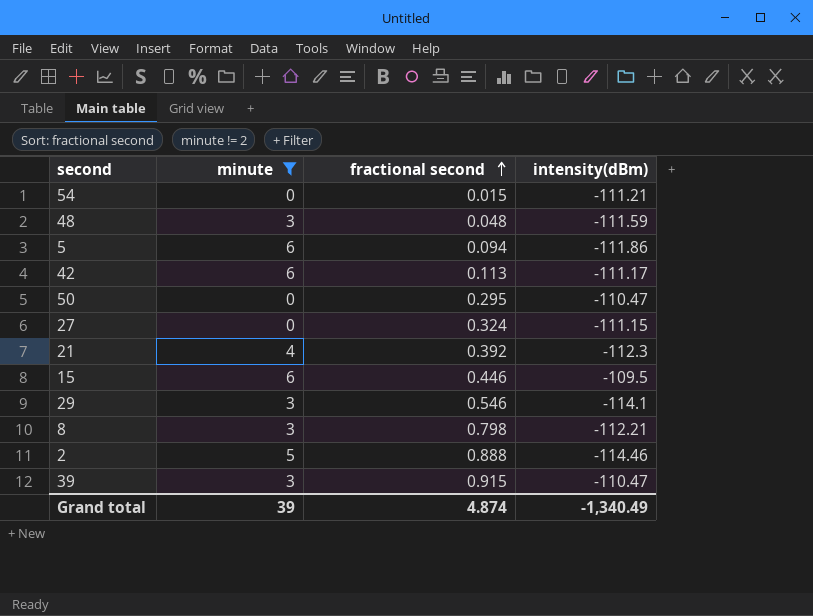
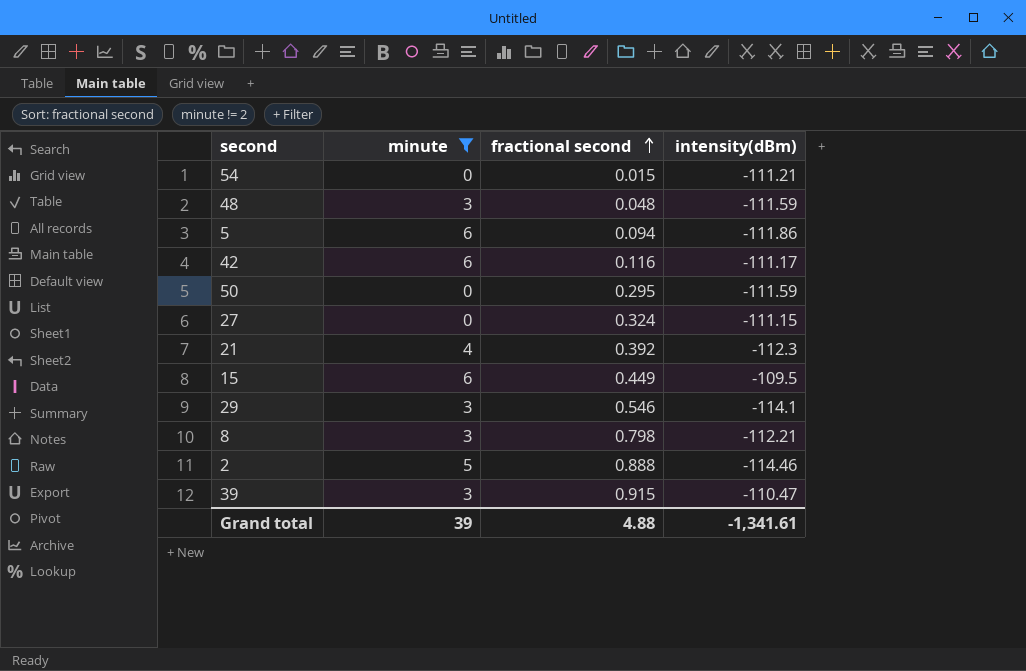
42 | fractional second: 0.113 -> 0.116
50 | intensity(dBm): -110.47 -> -111.59
15 | fractional second: 0.446 -> 0.449
Grand total | fractional second: 4.874 -> 4.88
Grand total | intensity(dBm): -1,340.49 -> -1,341.61

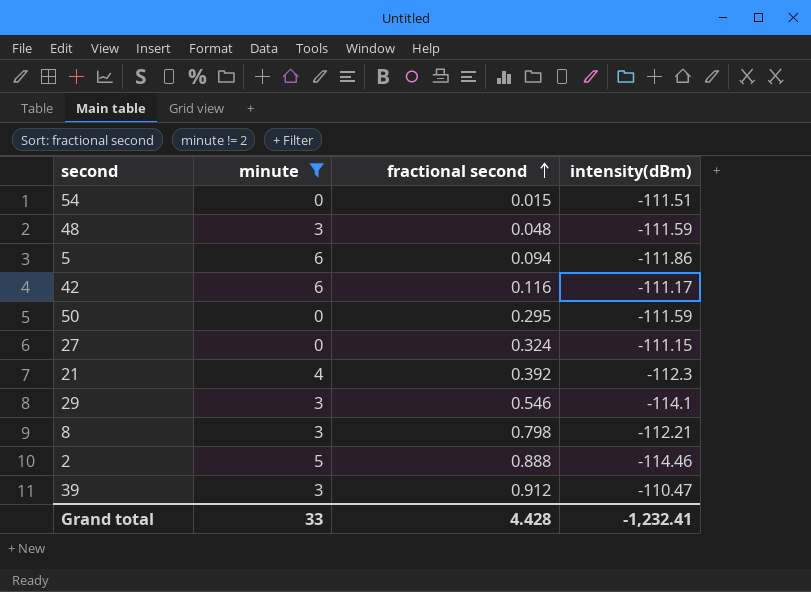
row 15: 6 | 0.449 | -109.5 -> none
54 | intensity(dBm): -111.21 -> -111.51
39 | fractional second: 0.915 -> 0.912
Grand total | minute: 39 -> 33
Grand total | fractional second: 4.88 -> 4.428
Grand total | intensity(dBm): -1,341.61 -> -1,232.41

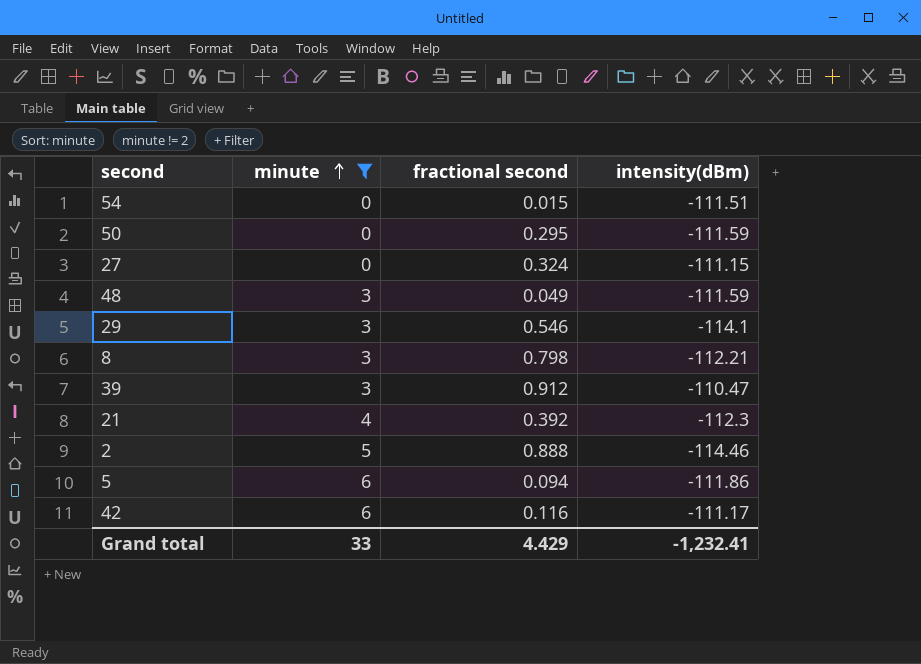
row order: fractional second ascending -> minute ascending
48 | fractional second: 0.048 -> 0.049
Grand total | fractional second: 4.428 -> 4.429

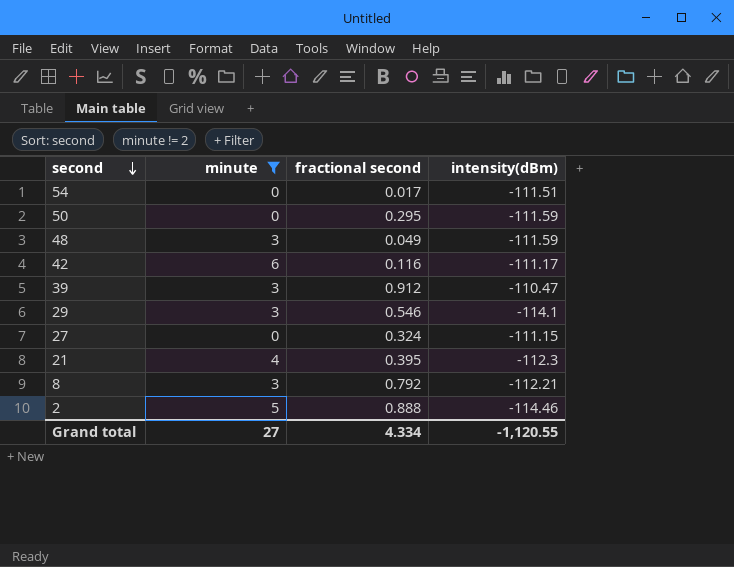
row order: minute ascending -> second descending
row 5: 6 | 0.094 | -111.86 -> none
54 | fractional second: 0.015 -> 0.017
21 | fractional second: 0.392 -> 0.395
8 | fractional second: 0.798 -> 0.792
Grand total | minute: 33 -> 27
Grand total | fractional second: 4.429 -> 4.334
Grand total | intensity(dBm): -1,232.41 -> -1,120.55

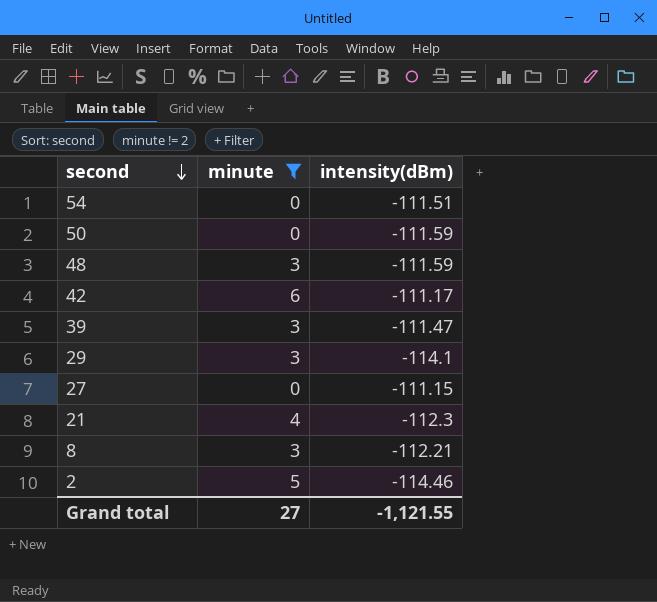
column fractional second | position: 3 -> none
39 | intensity(dBm): -110.47 -> -111.47
Grand total | intensity(dBm): -1,120.55 -> -1,121.55

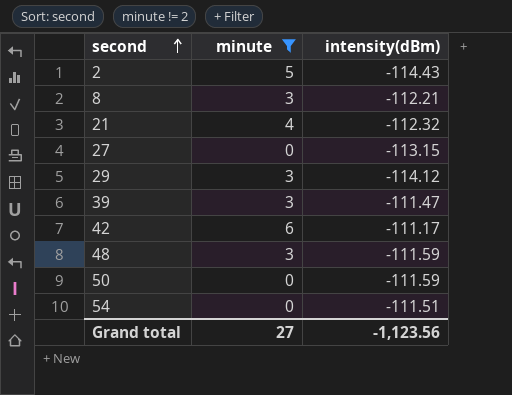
row order: second descending -> second ascending
2 | intensity(dBm): -114.46 -> -114.43
21 | intensity(dBm): -112.3 -> -112.32
27 | intensity(dBm): -111.15 -> -113.15
29 | intensity(dBm): -114.1 -> -114.12
Grand total | intensity(dBm): -1,121.55 -> -1,123.56

